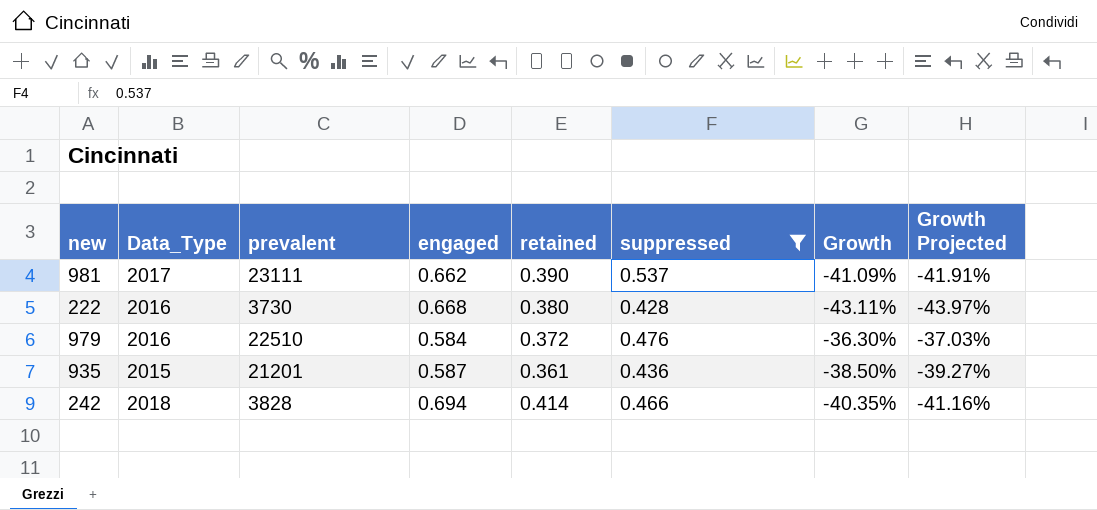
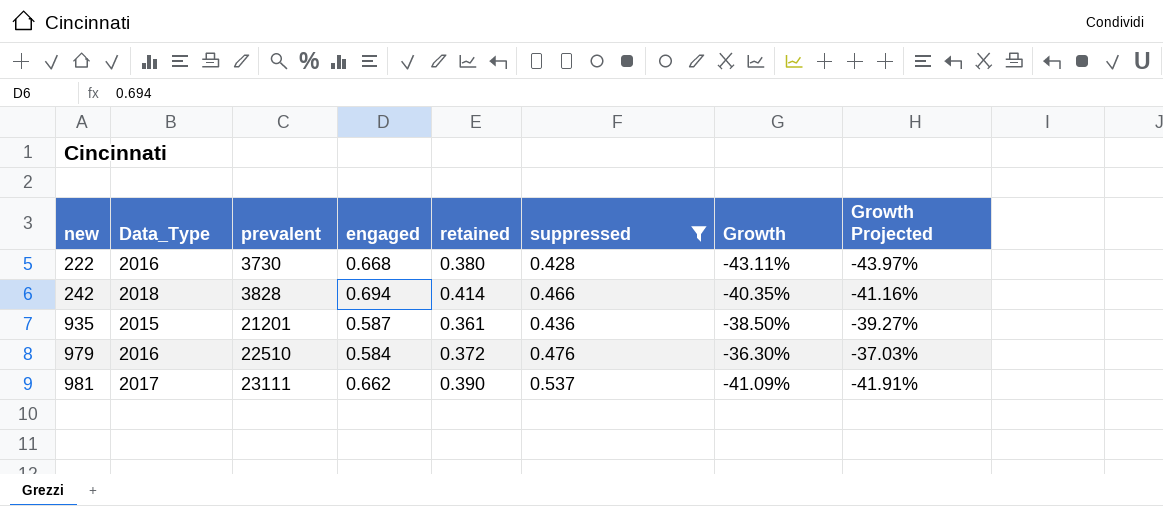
row order: none -> new ascending

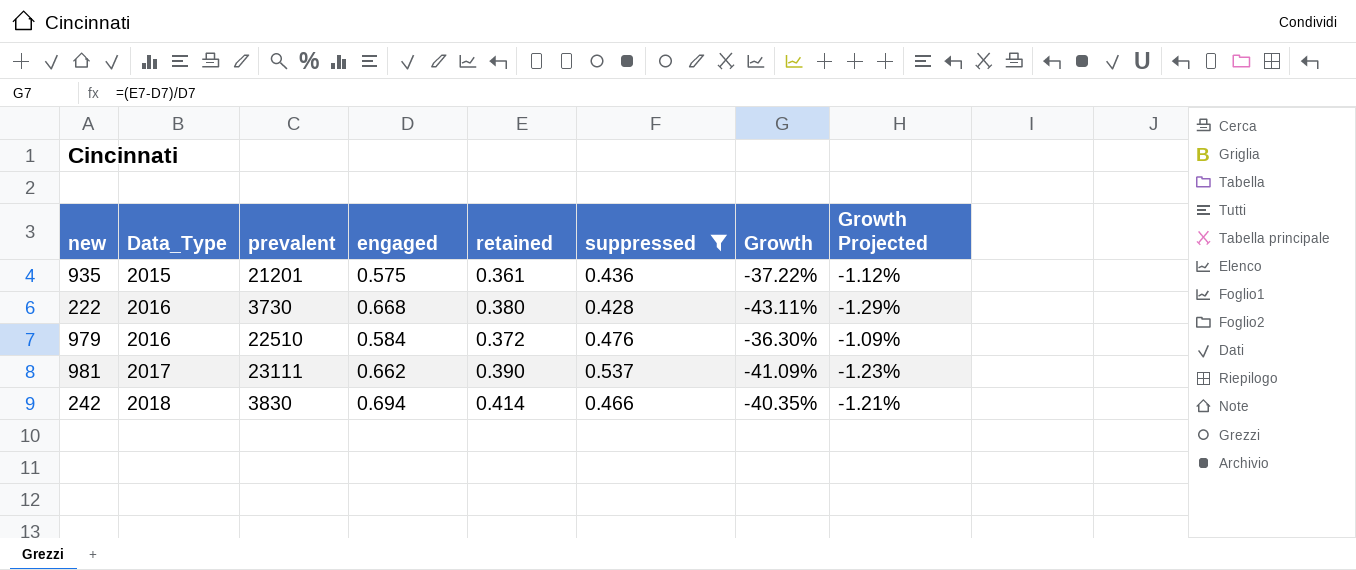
row order: new ascending -> Data_Type ascending
column Growth Projected | formula: [Growth] * 1.02 -> [Growth] * 0.03
935 | engaged: 0.587 -> 0.575
935 | Growth: -38.50% -> -37.22%
242 | prevalent: 3828 -> 3830

